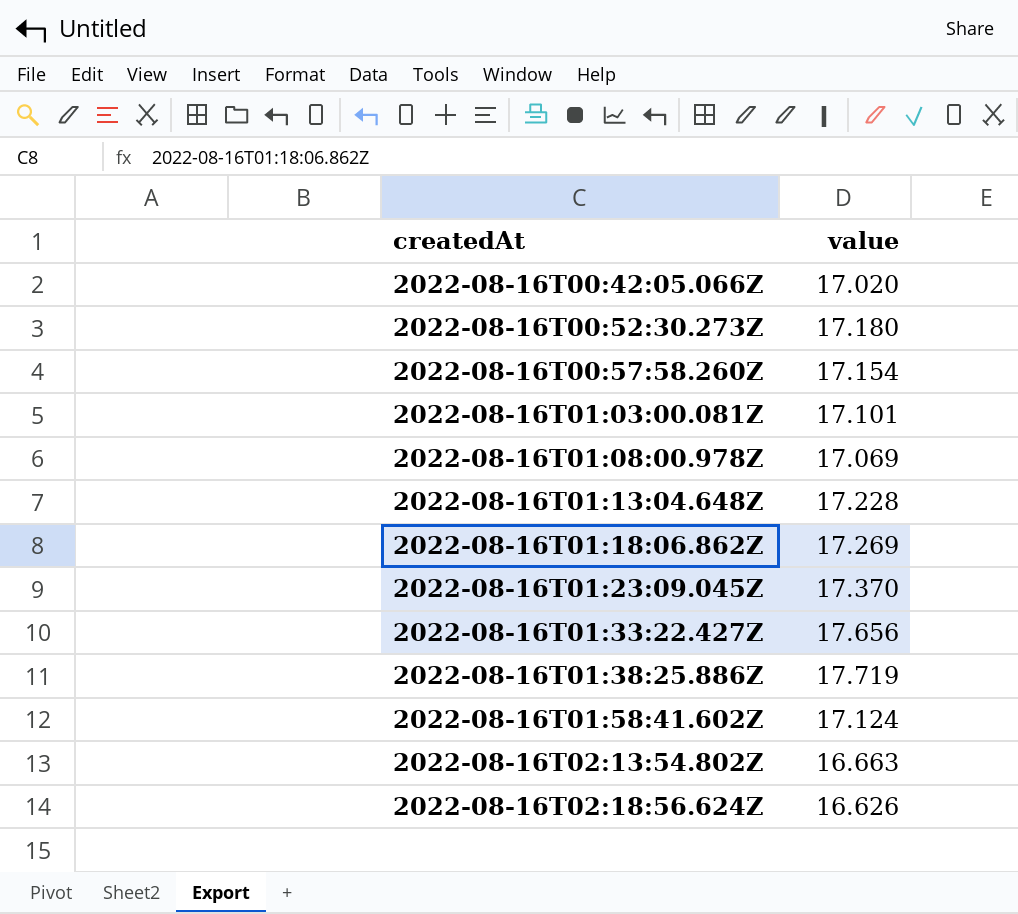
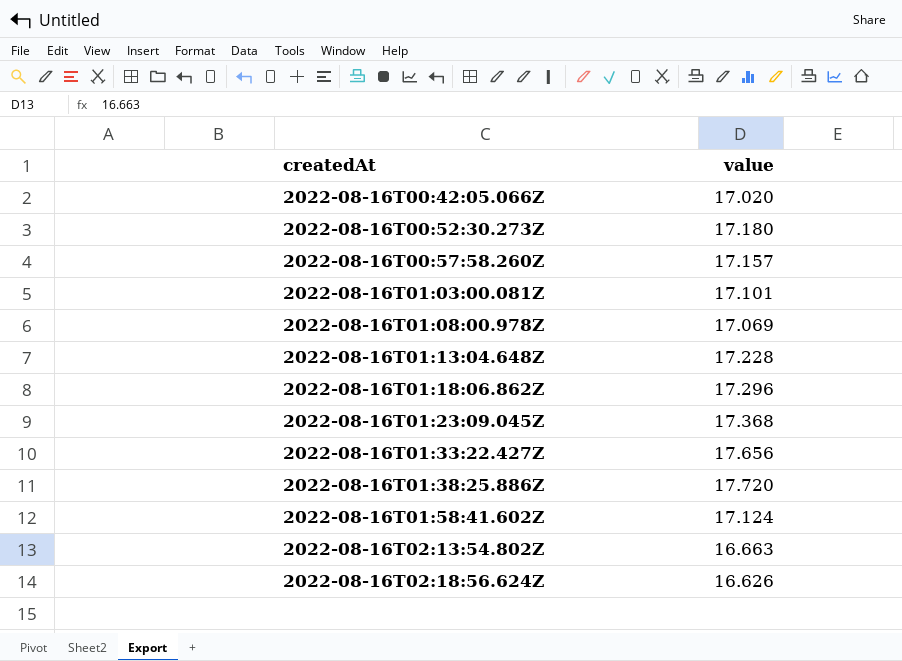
2022-08-16T00:57:58.260Z | value: 17.154 -> 17.157
2022-08-16T01:18:06.862Z | value: 17.269 -> 17.296
2022-08-16T01:23:09.045Z | value: 17.370 -> 17.368
2022-08-16T01:38:25.886Z | value: 17.719 -> 17.720

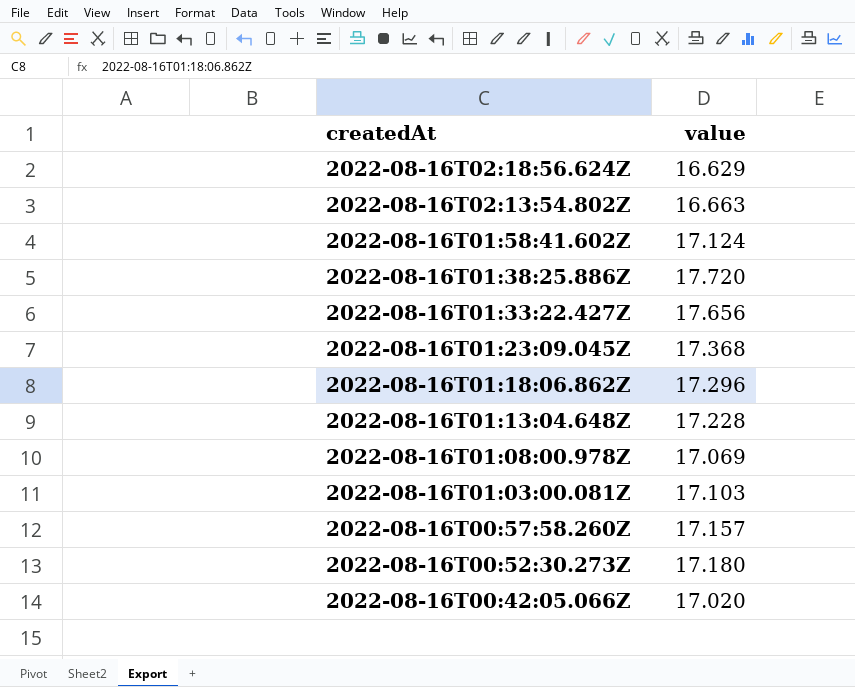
row order: createdAt ascending -> createdAt descending
2022-08-16T02:18:56.624Z | value: 16.626 -> 16.629
2022-08-16T01:03:00.081Z | value: 17.101 -> 17.103

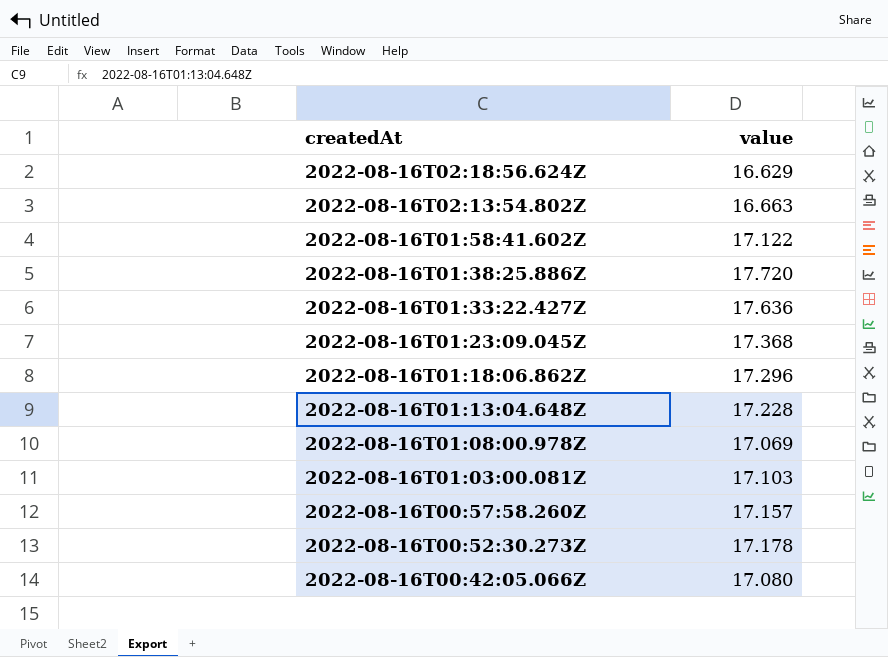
2022-08-16T01:58:41.602Z | value: 17.124 -> 17.122
2022-08-16T01:33:22.427Z | value: 17.656 -> 17.636
2022-08-16T00:52:30.273Z | value: 17.180 -> 17.178
2022-08-16T00:42:05.066Z | value: 17.020 -> 17.080

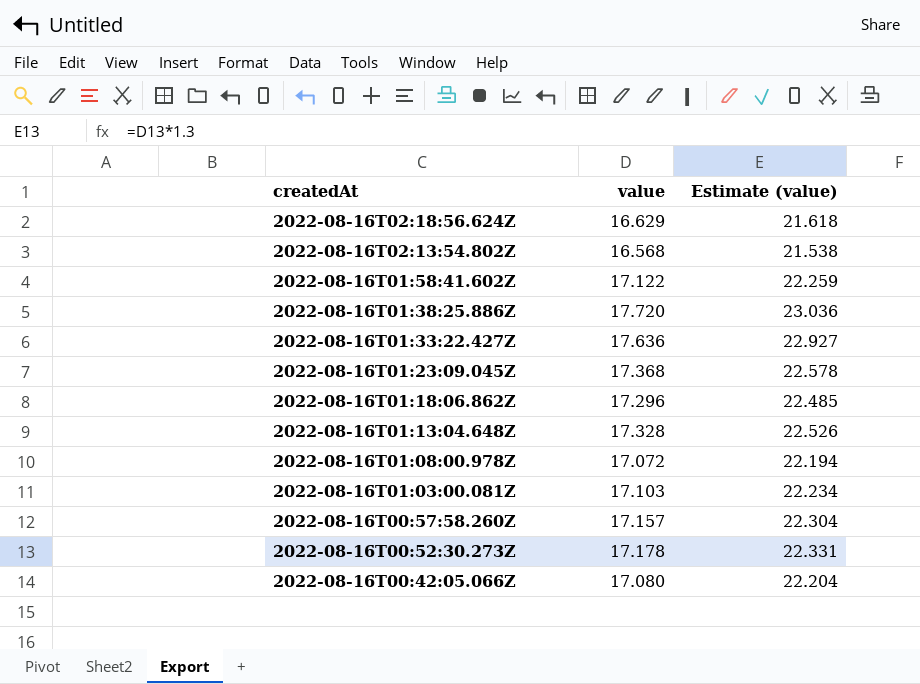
column Estimate (value) | formula: none -> [value] * 1.3
2022-08-16T02:13:54.802Z | value: 16.663 -> 16.568
2022-08-16T01:13:04.648Z | value: 17.228 -> 17.328
2022-08-16T01:08:00.978Z | value: 17.069 -> 17.072

